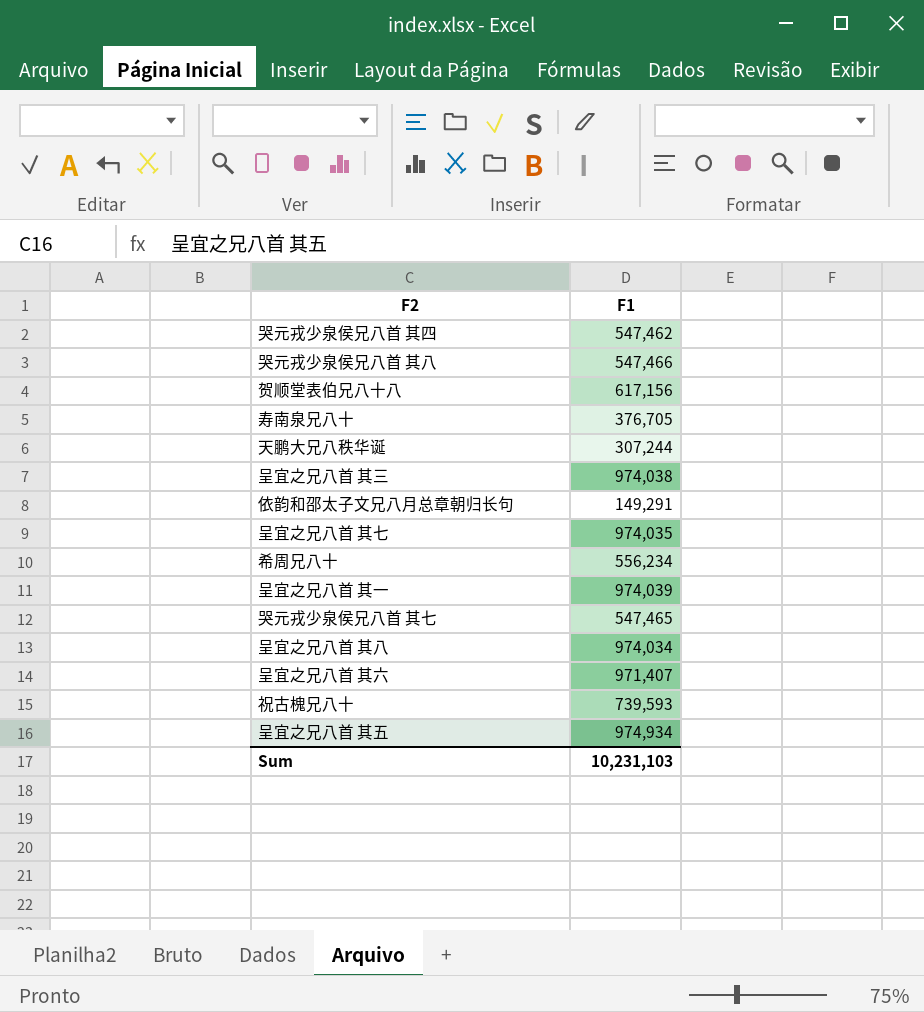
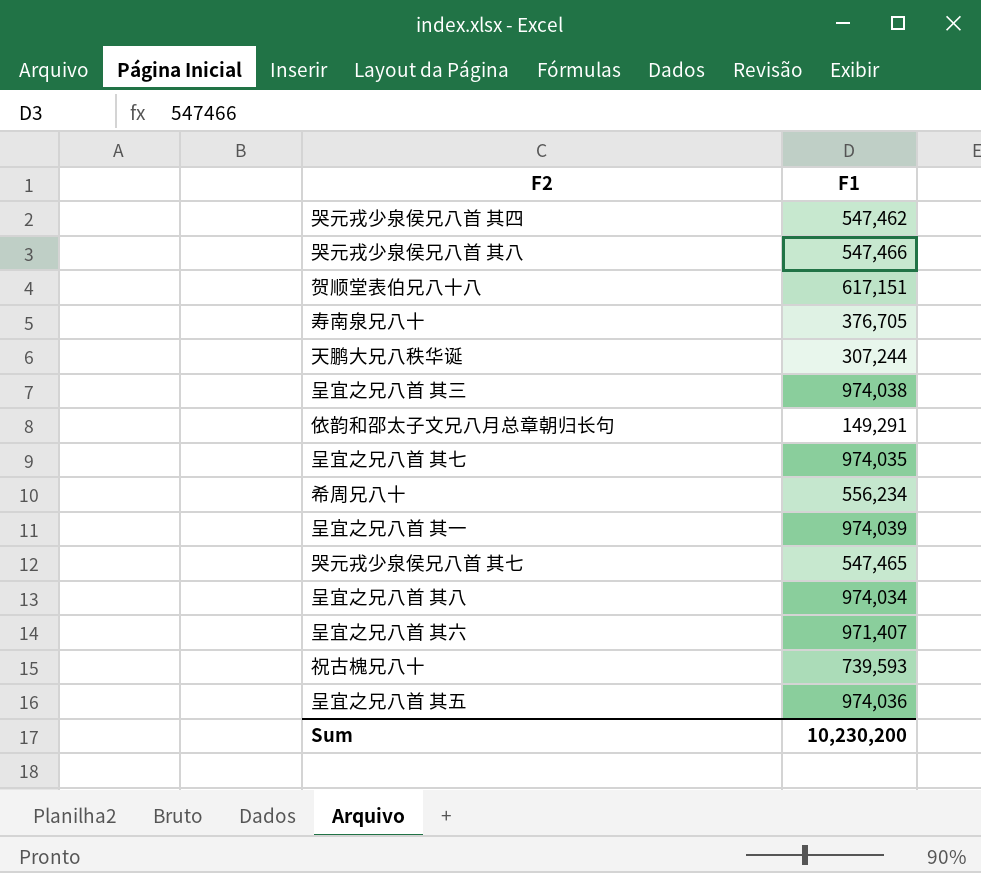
贺顺堂表伯兄八十八 | F1: 617,156 -> 617,151
呈宜之兄八首 其五 | F1: 974,934 -> 974,036
Sum | F1: 10,231,103 -> 10,230,200

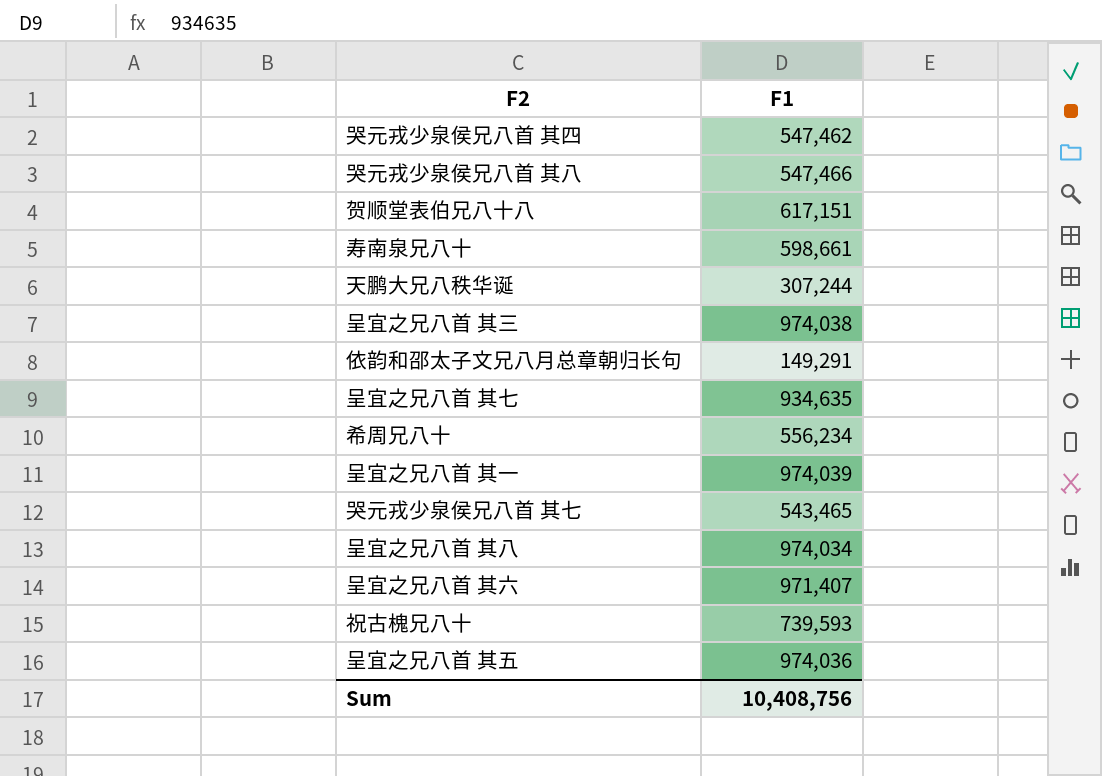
寿南泉兄八十 | F1: 376,705 -> 598,661
呈宜之兄八首 其七 | F1: 974,035 -> 934,635
哭元戎少泉侯兄八首 其七 | F1: 547,465 -> 543,465
Sum | F1: 10,230,200 -> 10,408,756

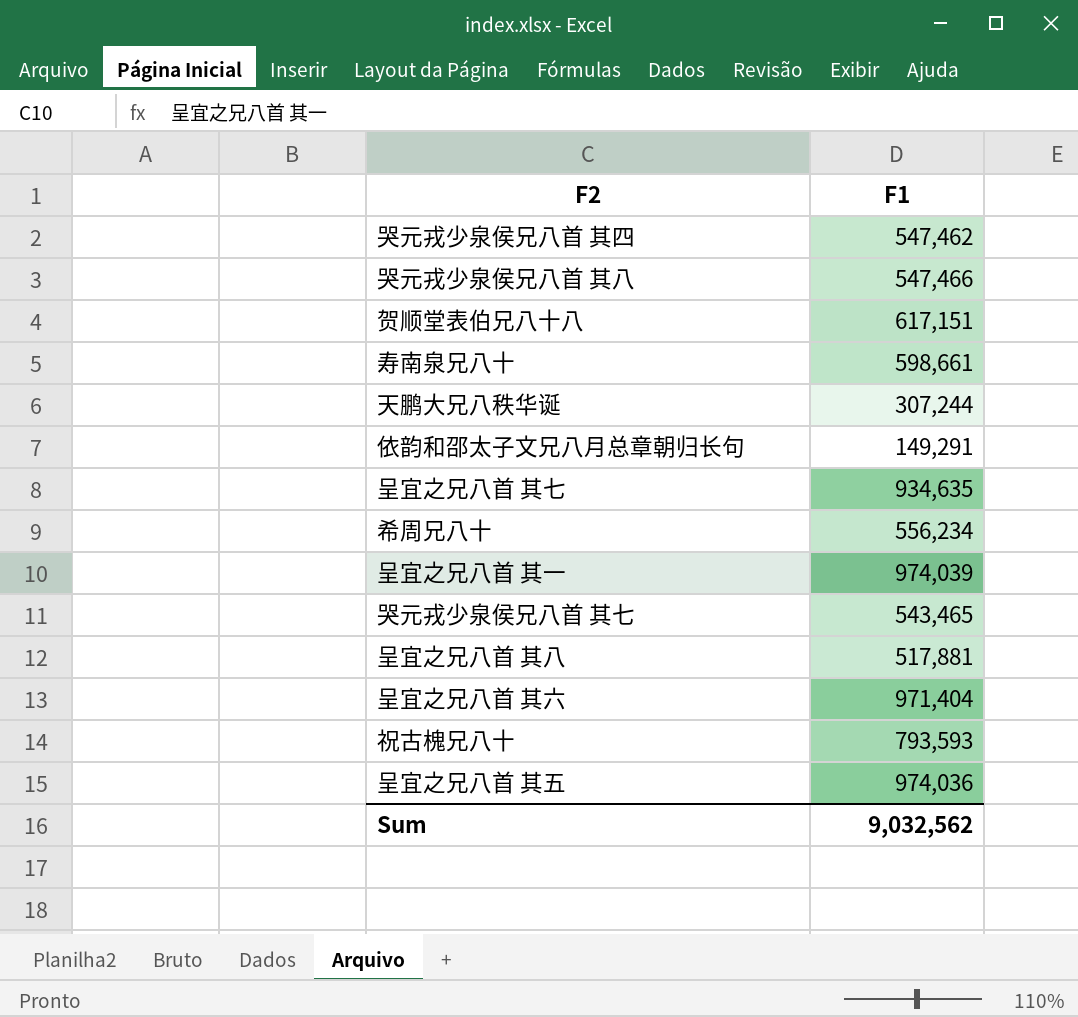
row 呈宜之兄八首 其三: 974,038 -> none
呈宜之兄八首 其八 | F1: 974,034 -> 517,881
呈宜之兄八首 其六 | F1: 971,407 -> 971,404
祝古槐兄八十 | F1: 739,593 -> 793,593
Sum | F1: 10,408,756 -> 9,032,562

